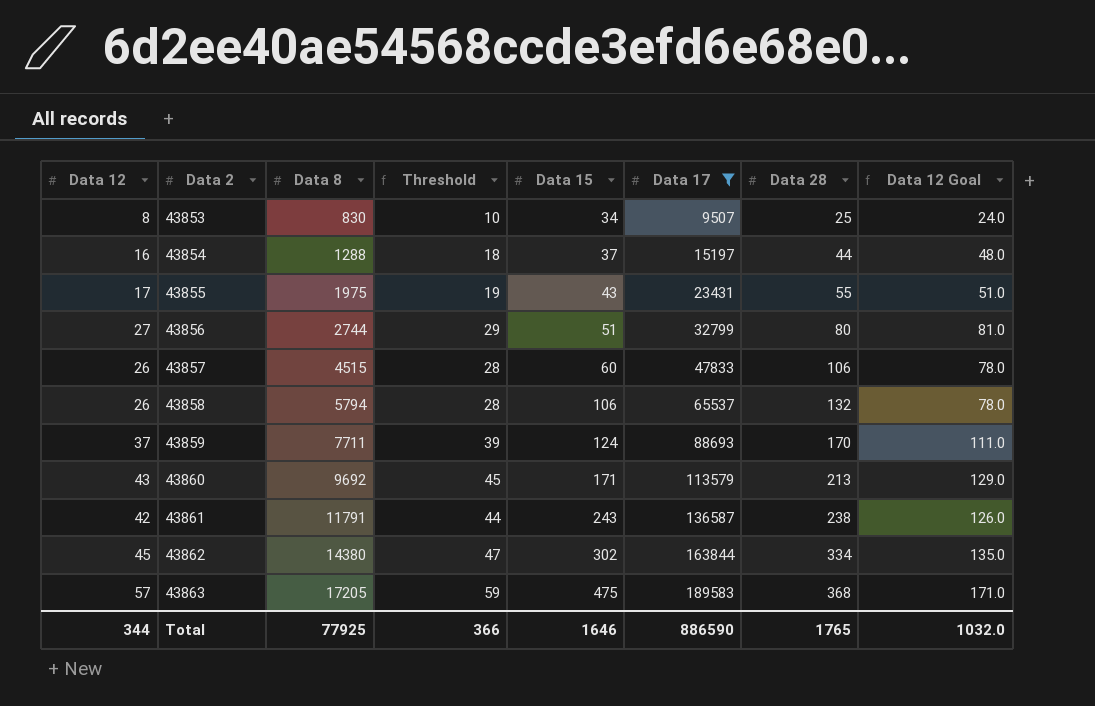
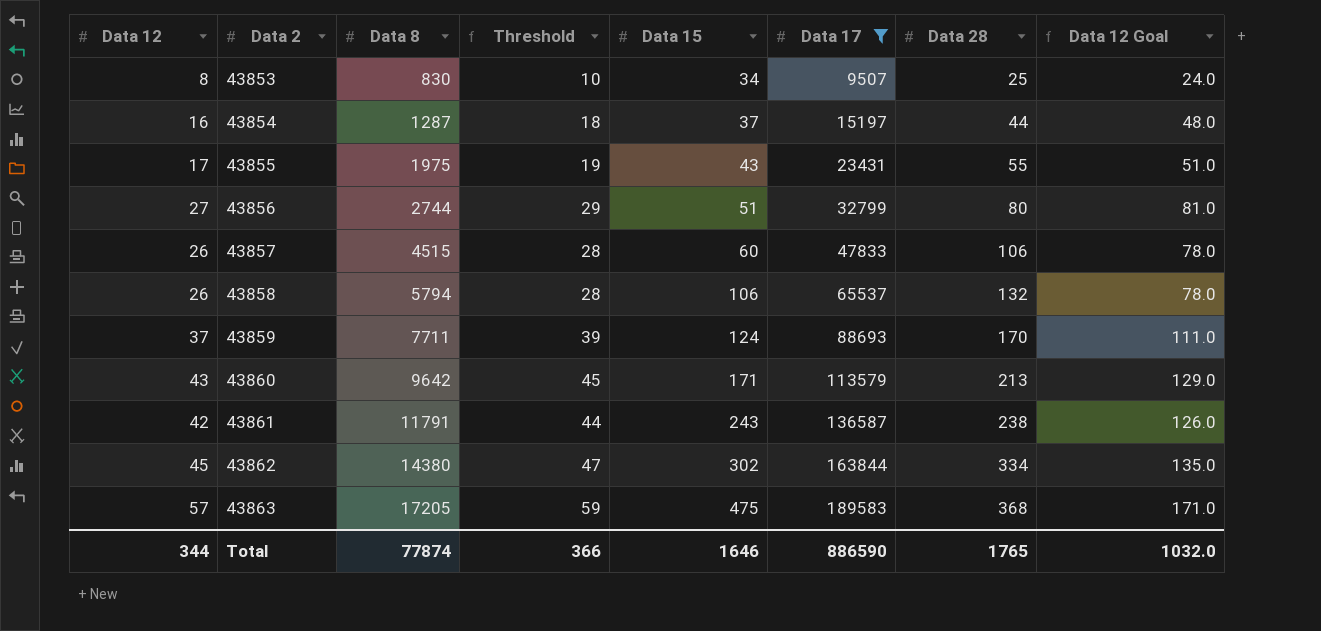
43854 | Data 8: 1288 -> 1287
43860 | Data 8: 9692 -> 9642
Total | Data 8: 77925 -> 77874

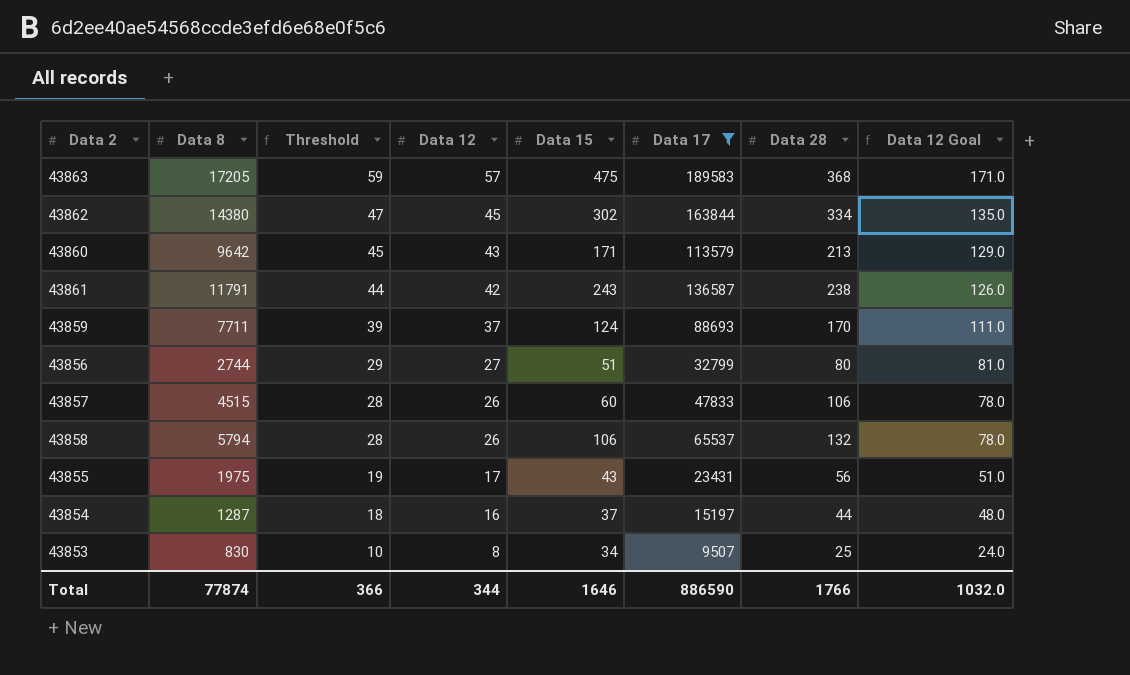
row order: Data 2 ascending -> Threshold descending
column Data 12 | position: 1 -> 4
43855 | Data 28: 55 -> 56
Total | Data 28: 1765 -> 1766

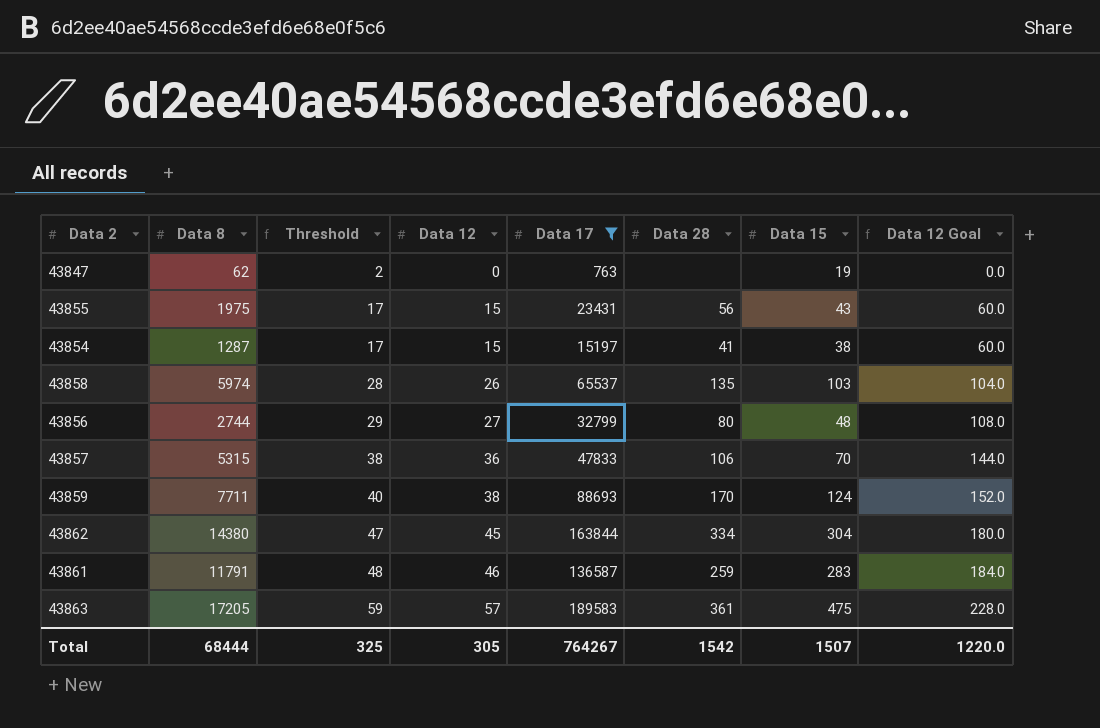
row order: Threshold descending -> Threshold ascending
column Data 15 | position: 5 -> 7
column Data 12 Goal | formula: [Data 12] * 3 -> [Data 12] * 4
row 43860: 9642 | 45 | 43 | 171 | 113579 | 213 | 129.0 -> none
row 43853: 830 | 10 | 8 | 34 | 9507 | 25 | 24.0 -> none
row 43847: none -> 62 | 2 | 0 | 763 | none | 19 | 0.0
43855 | Threshold: 19 -> 17
43855 | Data 12: 17 -> 15
43854 | Threshold: 18 -> 17
43854 | Data 12: 16 -> 15
43854 | Data 28: 44 -> 41
43854 | Data 15: 37 -> 38
43858 | Data 8: 5794 -> 5974
43858 | Data 28: 132 -> 135
43858 | Data 15: 106 -> 103
43856 | Data 15: 51 -> 48
43857 | Data 8: 4515 -> 5315
43857 | Threshold: 28 -> 38
43857 | Data 12: 26 -> 36
43857 | Data 15: 60 -> 70
43859 | Threshold: 39 -> 40
43859 | Data 12: 37 -> 38
43862 | Data 15: 302 -> 304
43861 | Threshold: 44 -> 48
43861 | Data 12: 42 -> 46
43861 | Data 28: 238 -> 259
43861 | Data 15: 243 -> 283
43863 | Data 28: 368 -> 361
Total | Data 8: 77874 -> 68444
Total | Threshold: 366 -> 325
Total | Data 12: 344 -> 305
Total | Data 17: 886590 -> 764267
Total | Data 28: 1766 -> 1542
Total | Data 15: 1646 -> 1507
Total | Data 12 Goal: 1032.0 -> 1220.0

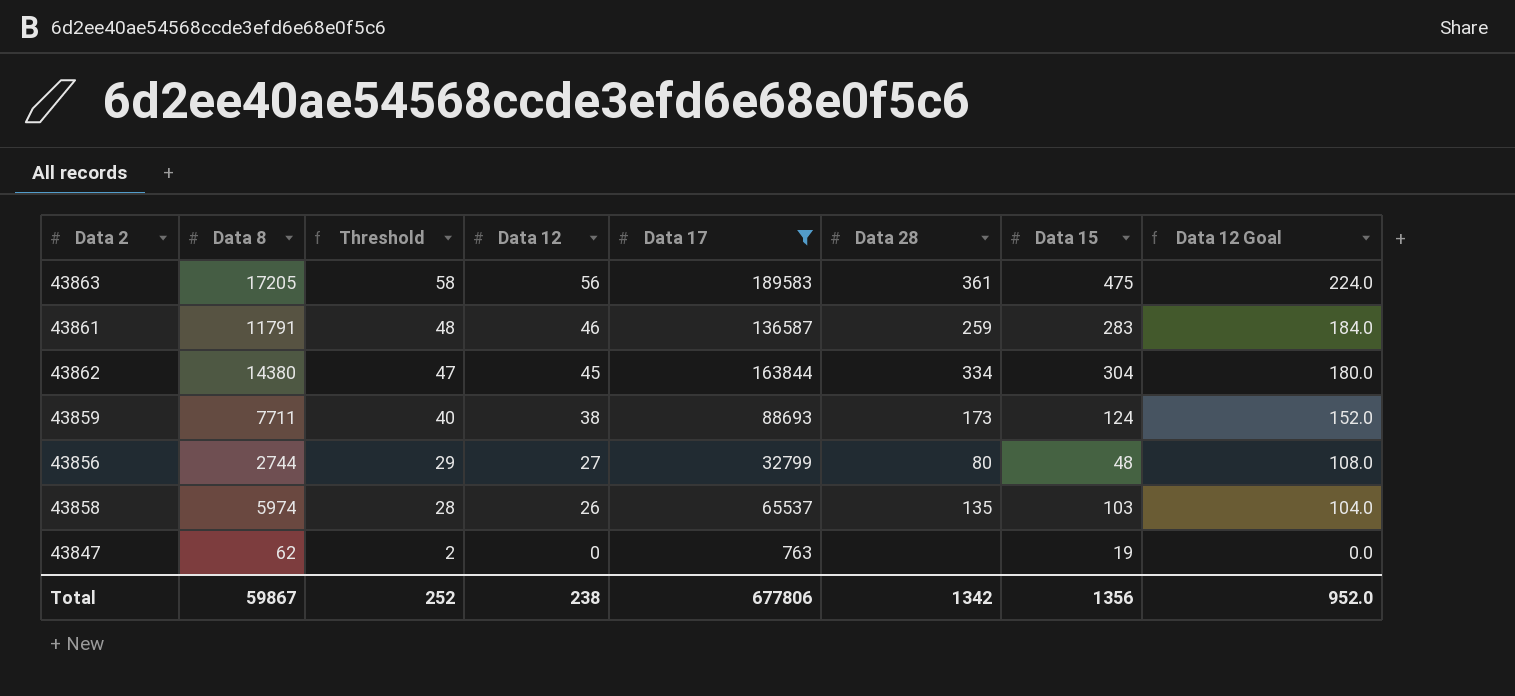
row order: Threshold ascending -> Threshold descending
row 43855: 1975 | 17 | 15 | 23431 | 56 | 43 | 60.0 -> none
row 43854: 1287 | 17 | 15 | 15197 | 41 | 38 | 60.0 -> none
row 43857: 5315 | 38 | 36 | 47833 | 106 | 70 | 144.0 -> none
43863 | Threshold: 59 -> 58
43863 | Data 12: 57 -> 56
43863 | Data 12 Goal: 228.0 -> 224.0
43859 | Data 28: 170 -> 173
Total | Data 8: 68444 -> 59867
Total | Threshold: 325 -> 252
Total | Data 12: 305 -> 238
Total | Data 17: 764267 -> 677806
Total | Data 28: 1542 -> 1342
Total | Data 15: 1507 -> 1356
Total | Data 12 Goal: 1220.0 -> 952.0

